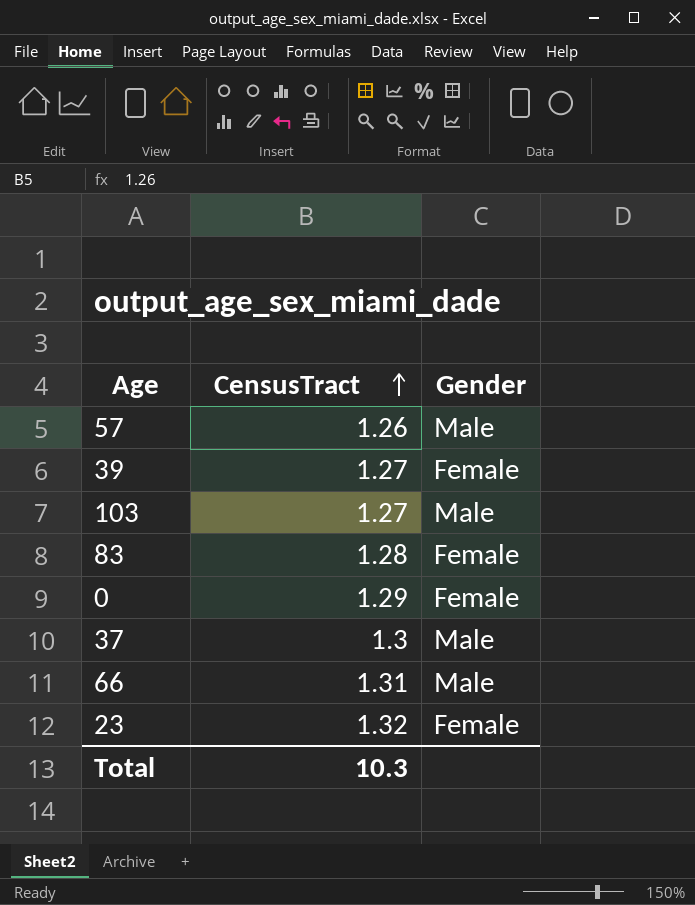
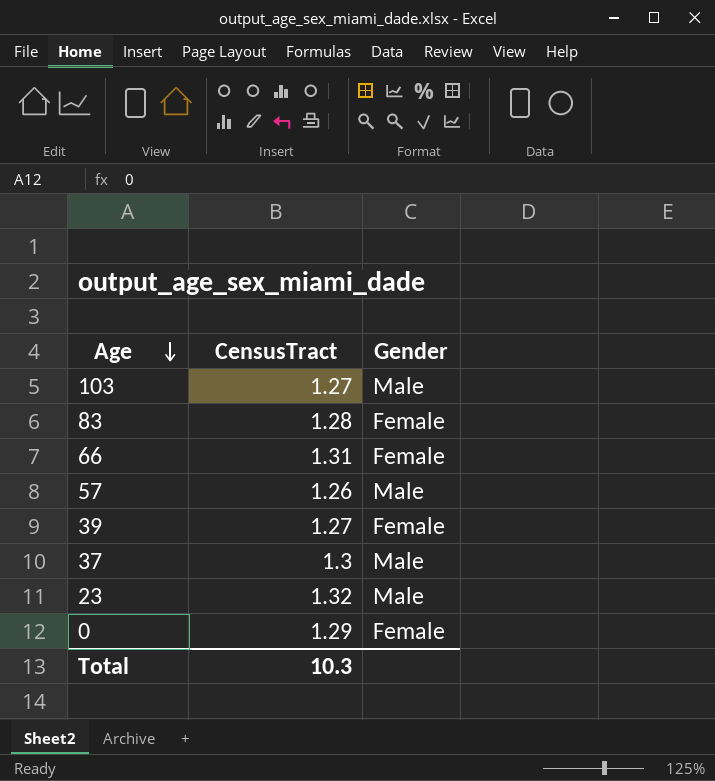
row order: CensusTract ascending -> Age descending
66 | Gender: Male -> Female
23 | Gender: Female -> Male

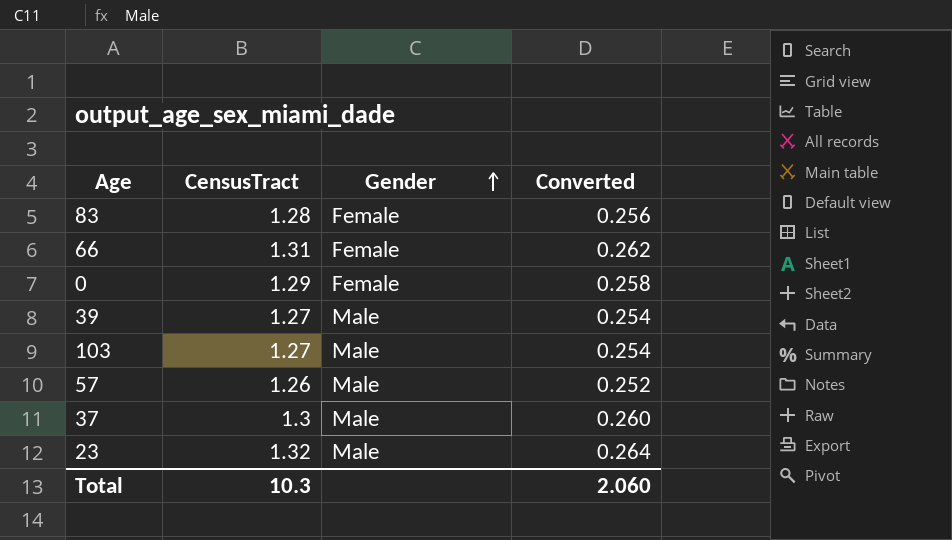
row order: Age descending -> Gender ascending
column Converted | formula: none -> [CensusTract] * 0.2
39 | Gender: Female -> Male

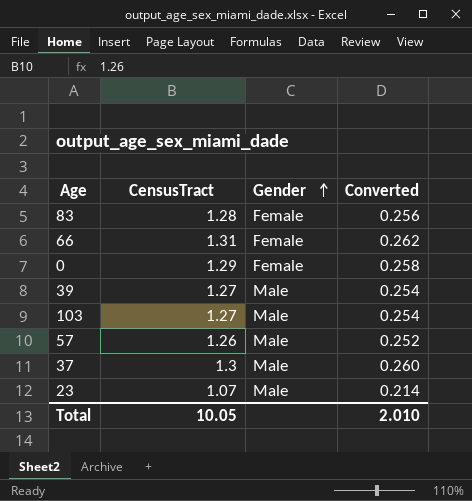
23 | CensusTract: 1.32 -> 1.07
23 | Converted: 0.264 -> 0.214
Total | CensusTract: 10.3 -> 10.05
Total | Converted: 2.060 -> 2.010

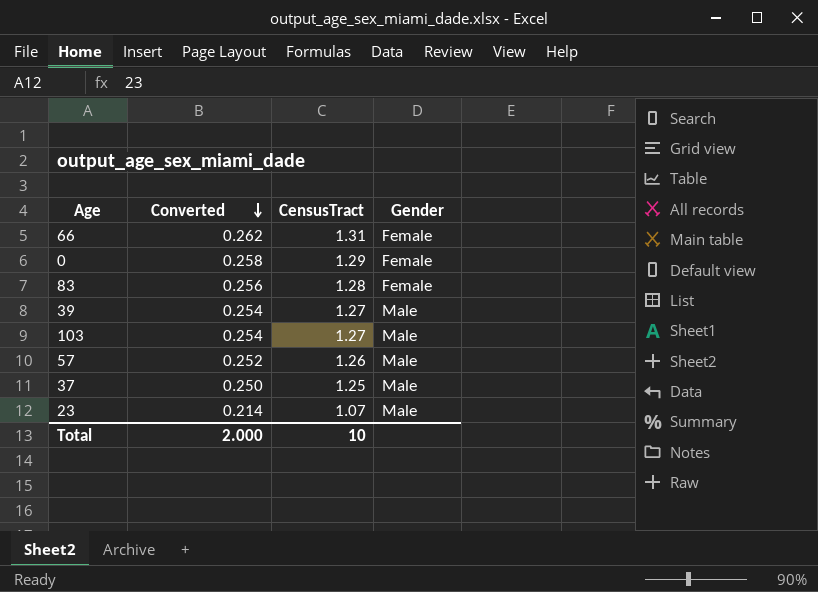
row order: Gender ascending -> Converted descending
column Converted | position: 4 -> 2
37 | Converted: 0.260 -> 0.250
37 | CensusTract: 1.3 -> 1.25
Total | Converted: 2.010 -> 2.000
Total | CensusTract: 10.05 -> 10

